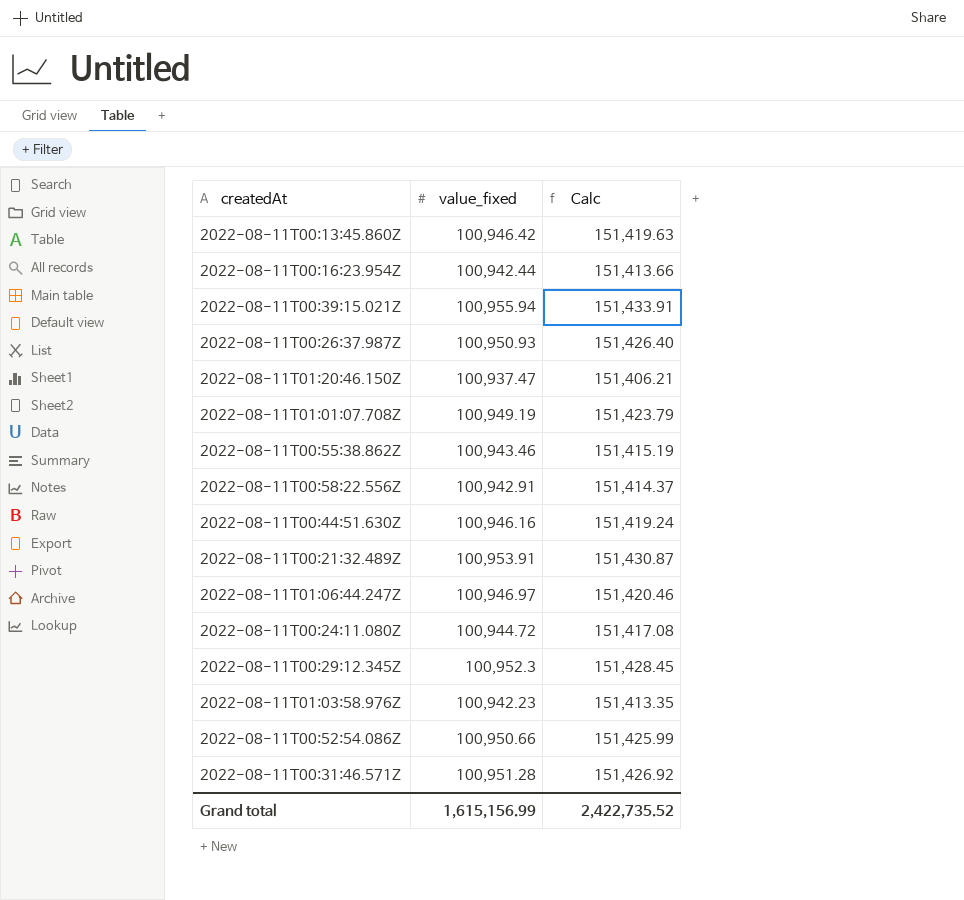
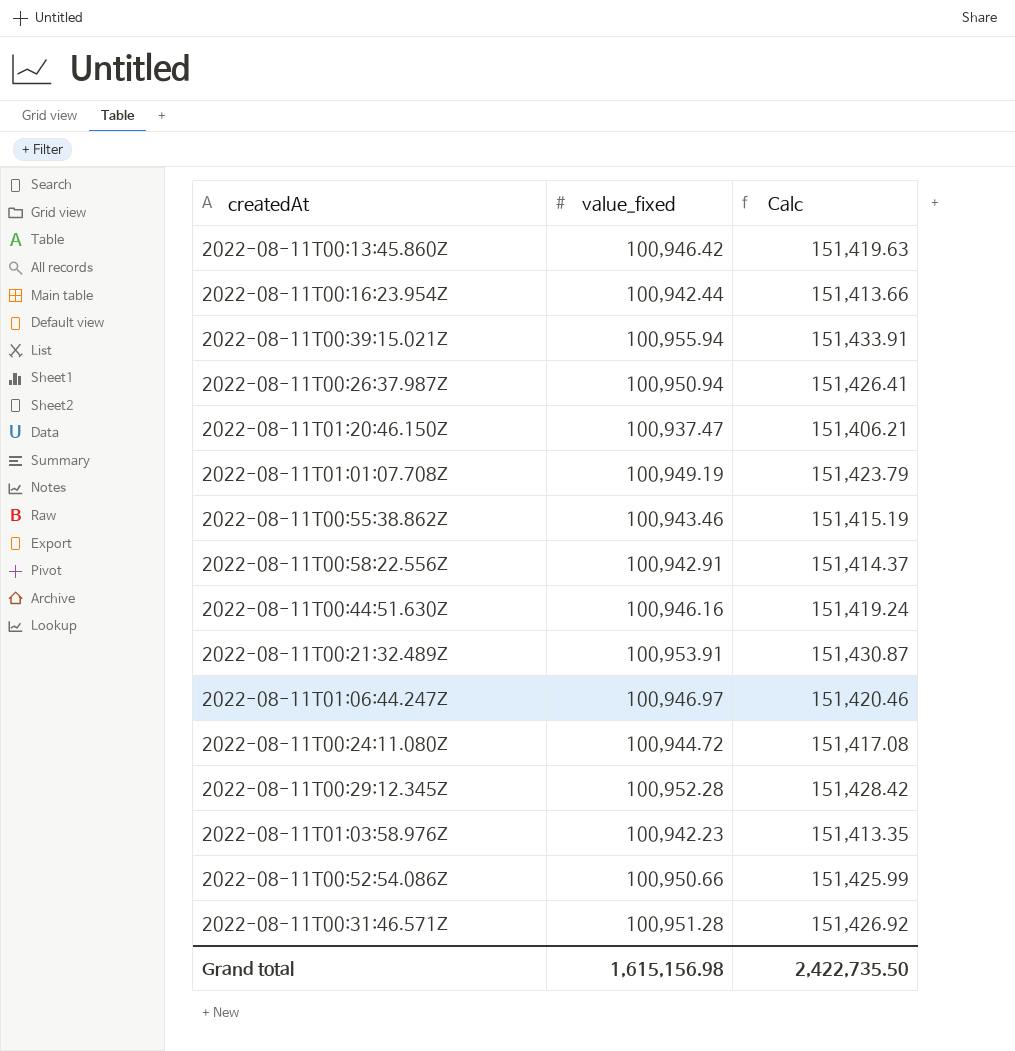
2022-08-11T00:26:37.987Z | value_fixed: 100,950.93 -> 100,950.94
2022-08-11T00:26:37.987Z | Calc: 151,426.40 -> 151,426.41
2022-08-11T00:29:12.345Z | value_fixed: 100,952.3 -> 100,952.28
2022-08-11T00:29:12.345Z | Calc: 151,428.45 -> 151,428.42
Grand total | value_fixed: 1,615,156.99 -> 1,615,156.98
Grand total | Calc: 2,422,735.52 -> 2,422,735.50

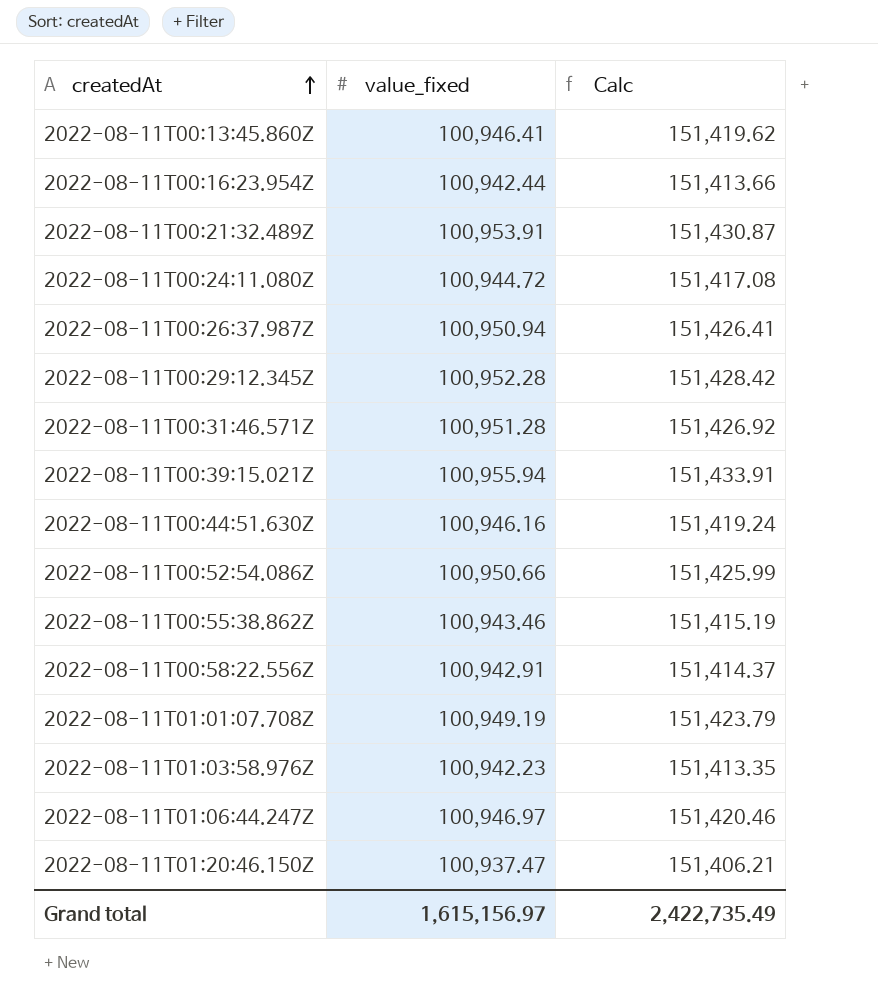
row order: none -> createdAt ascending
2022-08-11T00:13:45.860Z | value_fixed: 100,946.42 -> 100,946.41
2022-08-11T00:13:45.860Z | Calc: 151,419.63 -> 151,419.62
Grand total | value_fixed: 1,615,156.98 -> 1,615,156.97
Grand total | Calc: 2,422,735.50 -> 2,422,735.49

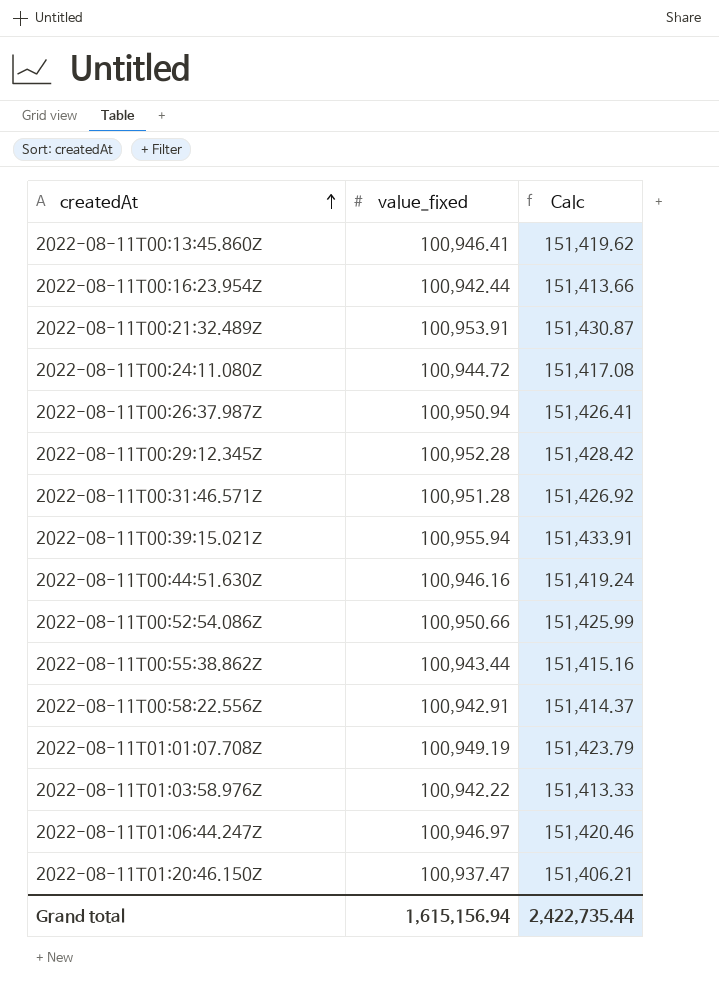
2022-08-11T00:55:38.862Z | value_fixed: 100,943.46 -> 100,943.44
2022-08-11T00:55:38.862Z | Calc: 151,415.19 -> 151,415.16
2022-08-11T01:03:58.976Z | value_fixed: 100,942.23 -> 100,942.22
2022-08-11T01:03:58.976Z | Calc: 151,413.35 -> 151,413.33
Grand total | value_fixed: 1,615,156.97 -> 1,615,156.94
Grand total | Calc: 2,422,735.49 -> 2,422,735.44

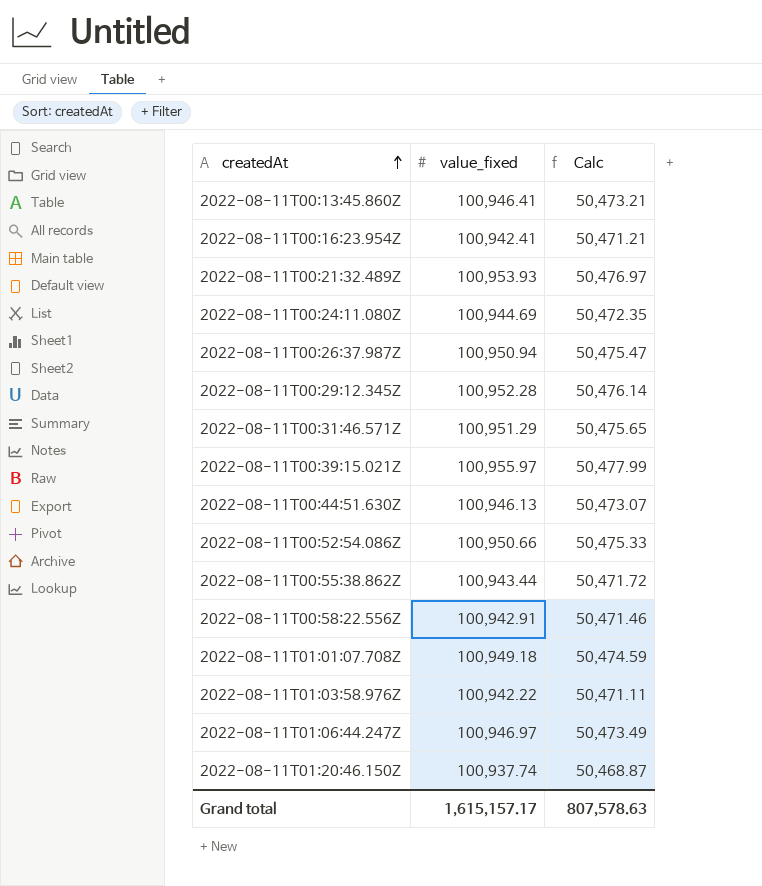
column Calc | formula: [value_fixed] * 1.5 -> [value_fixed] * 0.5
2022-08-11T00:16:23.954Z | value_fixed: 100,942.44 -> 100,942.41
2022-08-11T00:21:32.489Z | value_fixed: 100,953.91 -> 100,953.93
2022-08-11T00:24:11.080Z | value_fixed: 100,944.72 -> 100,944.69
2022-08-11T00:31:46.571Z | value_fixed: 100,951.28 -> 100,951.29
2022-08-11T00:39:15.021Z | value_fixed: 100,955.94 -> 100,955.97
2022-08-11T00:44:51.630Z | value_fixed: 100,946.16 -> 100,946.13
2022-08-11T01:01:07.708Z | value_fixed: 100,949.19 -> 100,949.18
2022-08-11T01:20:46.150Z | value_fixed: 100,937.47 -> 100,937.74
Grand total | value_fixed: 1,615,156.94 -> 1,615,157.17
Grand total | Calc: 2,422,735.44 -> 807,578.63

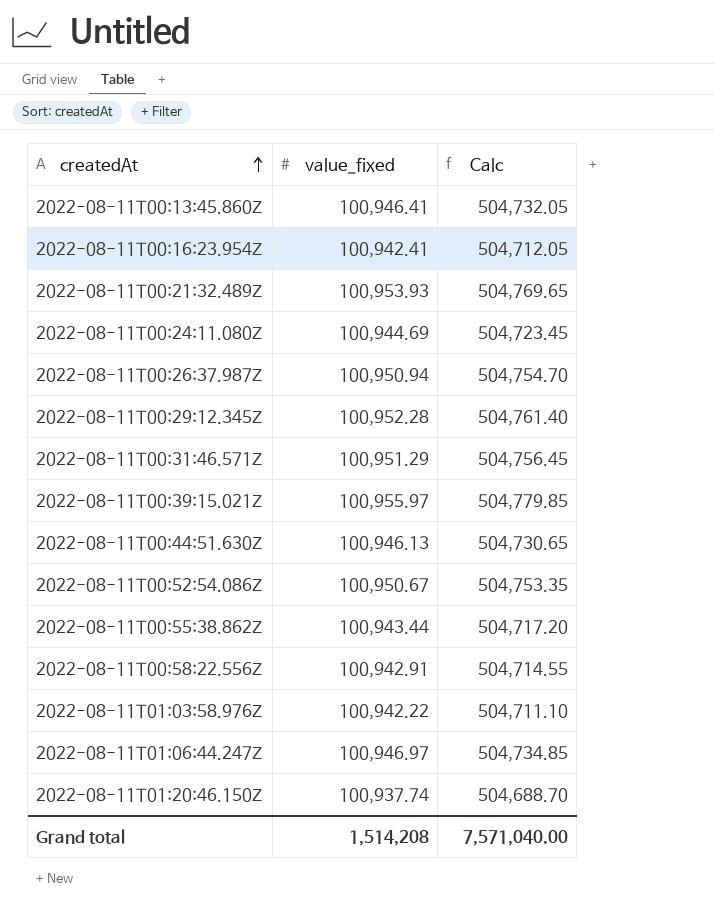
column Calc | formula: [value_fixed] * 0.5 -> [value_fixed] * 5
row 2022-08-11T01:01:07.708Z: 100,949.18 | 50,474.59 -> none
2022-08-11T00:52:54.086Z | value_fixed: 100,950.66 -> 100,950.67
Grand total | value_fixed: 1,615,157.17 -> 1,514,208
Grand total | Calc: 807,578.63 -> 7,571,040.00

